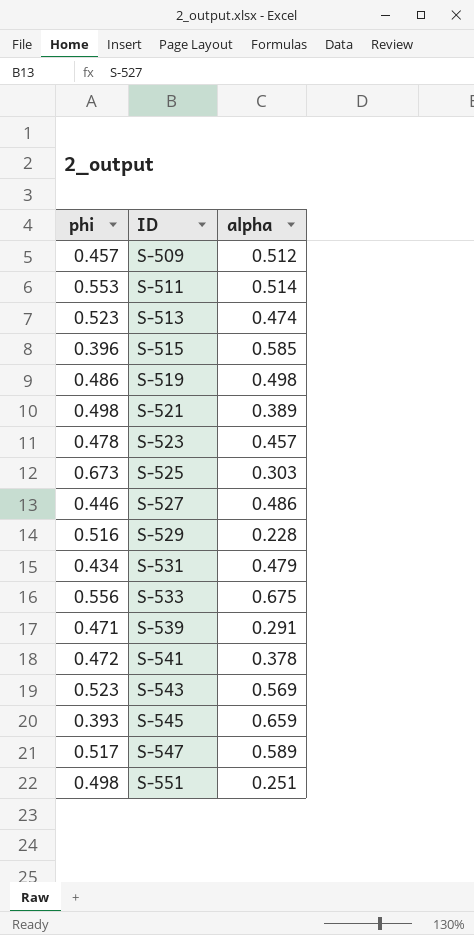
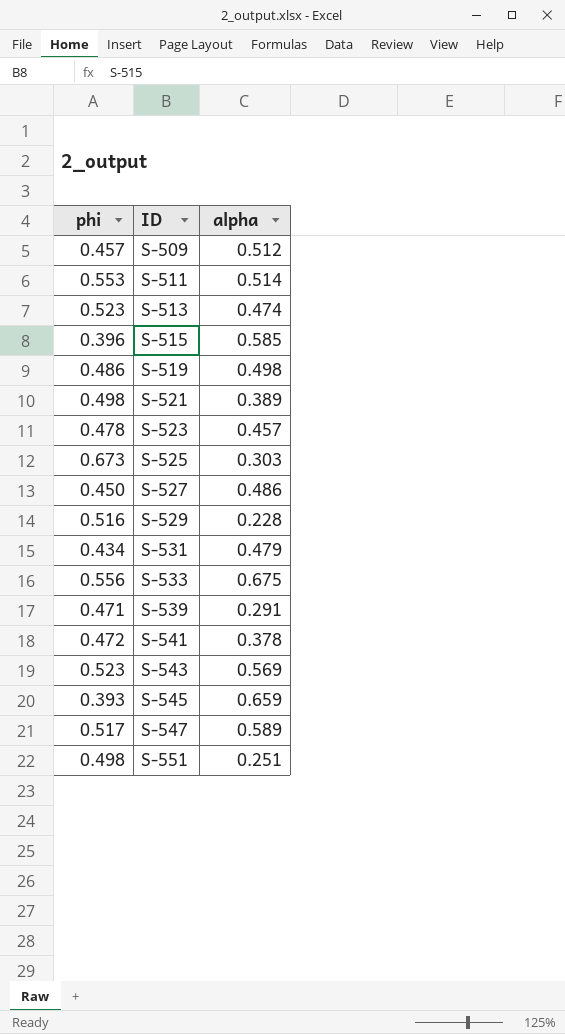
S-527 | phi: 0.446 -> 0.450

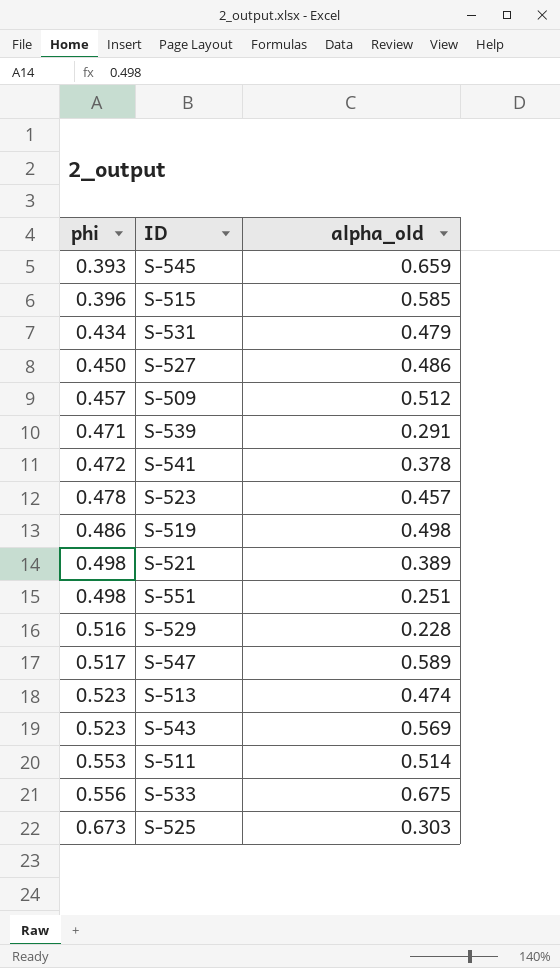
row order: ID ascending -> phi ascending
column name: alpha -> alpha_old

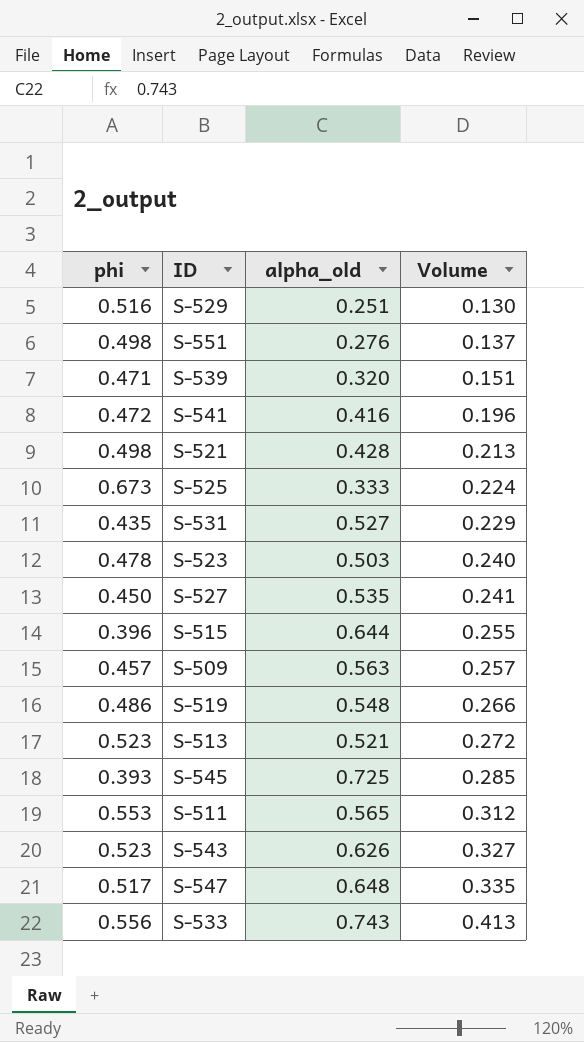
row order: phi ascending -> Volume ascending
column Volume | formula: none -> [phi] * [alpha_old]
S-529 | alpha_old: 0.228 -> 0.251
S-551 | alpha_old: 0.251 -> 0.276
S-539 | alpha_old: 0.291 -> 0.320
S-541 | alpha_old: 0.378 -> 0.416
S-521 | alpha_old: 0.389 -> 0.428
S-525 | alpha_old: 0.303 -> 0.333
S-531 | phi: 0.434 -> 0.435
S-531 | alpha_old: 0.479 -> 0.527
S-523 | alpha_old: 0.457 -> 0.503
S-527 | alpha_old: 0.486 -> 0.535
S-515 | alpha_old: 0.585 -> 0.644
S-509 | alpha_old: 0.512 -> 0.563
S-519 | alpha_old: 0.498 -> 0.548
S-513 | alpha_old: 0.474 -> 0.521
S-545 | alpha_old: 0.659 -> 0.725
S-511 | alpha_old: 0.514 -> 0.565
S-543 | alpha_old: 0.569 -> 0.626
S-547 | alpha_old: 0.589 -> 0.648
S-533 | alpha_old: 0.675 -> 0.743

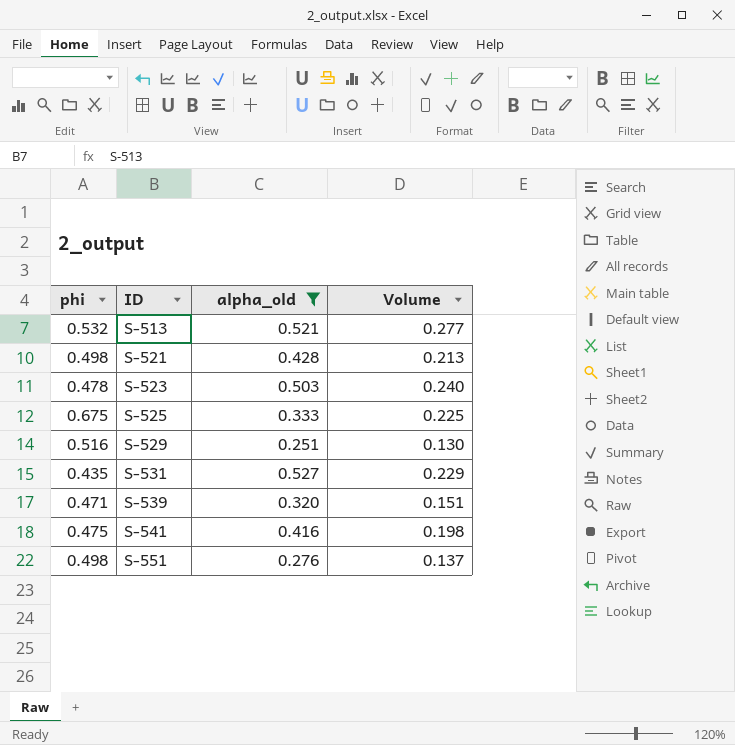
filter: none -> alpha_old <= 0.527
row order: Volume ascending -> ID ascending
S-513 | phi: 0.523 -> 0.532
S-513 | Volume: 0.272 -> 0.277
S-525 | phi: 0.673 -> 0.675
S-525 | Volume: 0.224 -> 0.225
S-541 | phi: 0.472 -> 0.475
S-541 | Volume: 0.196 -> 0.198

